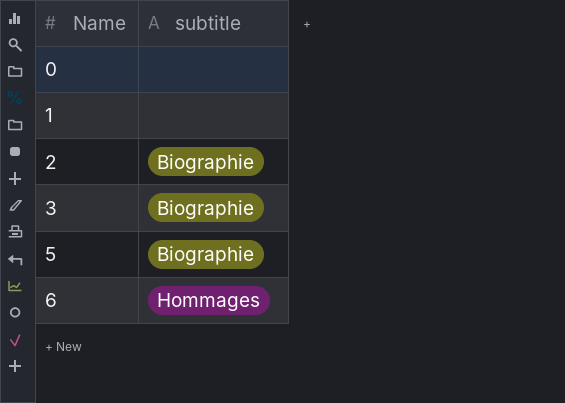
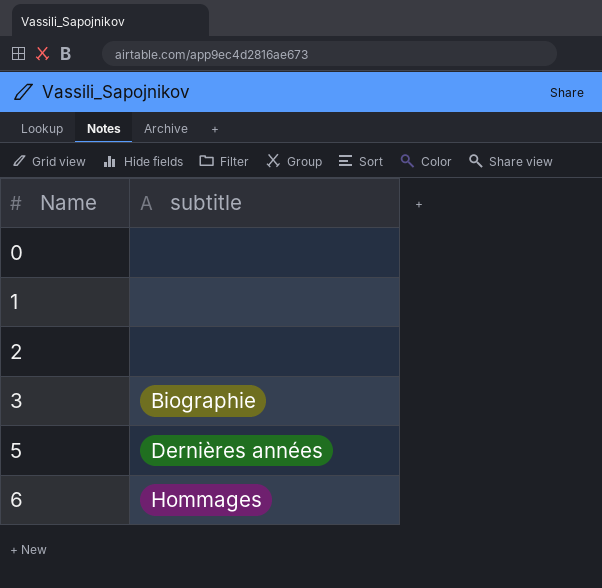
2 | subtitle: Biographie -> none
5 | subtitle: Biographie -> Dernières années

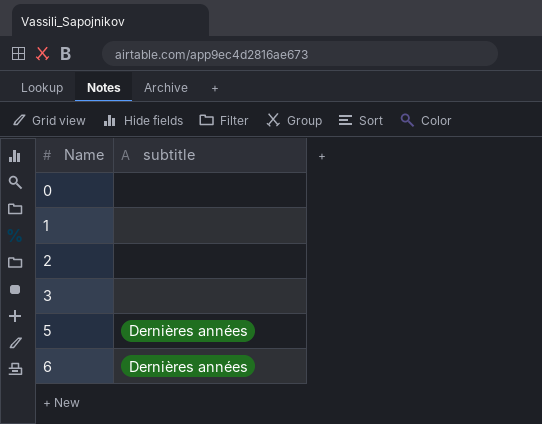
3 | subtitle: Biographie -> none
6 | subtitle: Hommages -> Dernières années

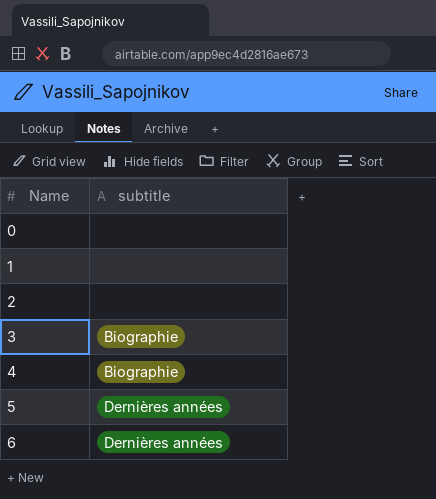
3 | subtitle: none -> Biographie
row 4: none -> Biographie

